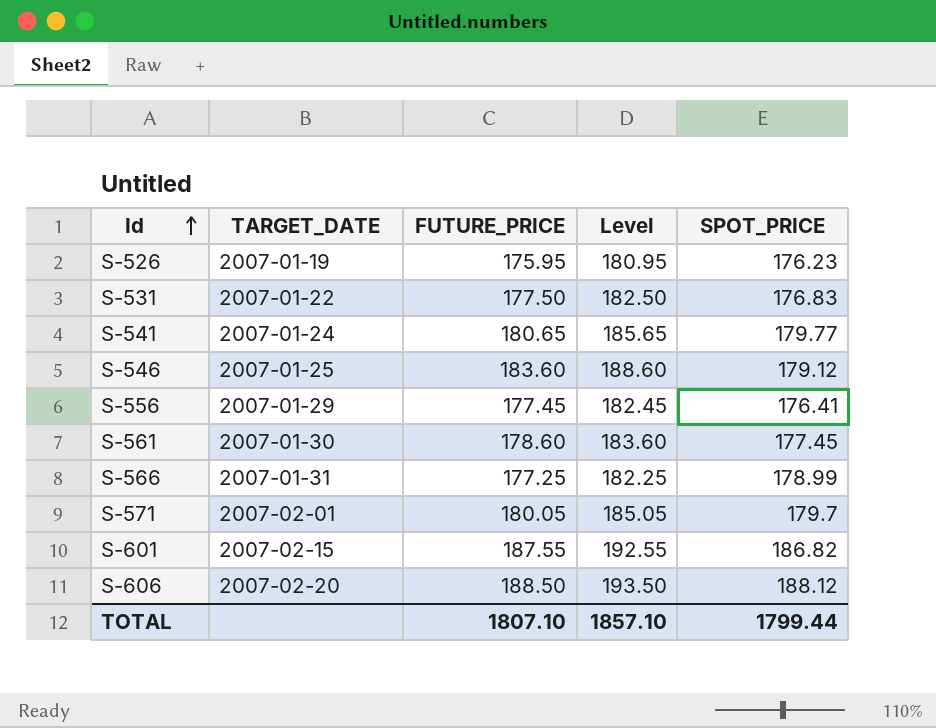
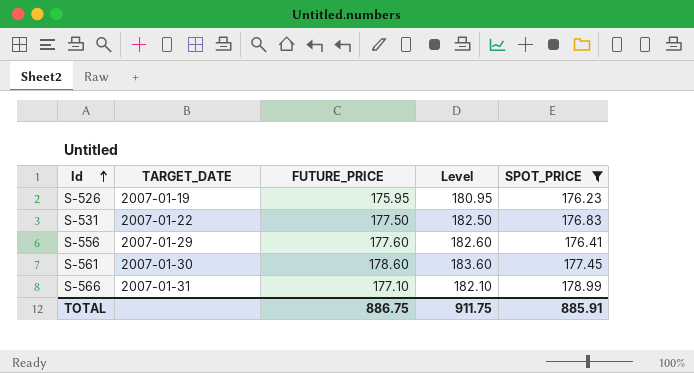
filter: none -> SPOT_PRICE <= 178.99
S-556 | FUTURE_PRICE: 177.45 -> 177.60
S-556 | Level: 182.45 -> 182.60
S-566 | FUTURE_PRICE: 177.25 -> 177.10
S-566 | Level: 182.25 -> 182.10
TOTAL | FUTURE_PRICE: 1807.10 -> 886.75
TOTAL | Level: 1857.10 -> 911.75
TOTAL | SPOT_PRICE: 1799.44 -> 885.91

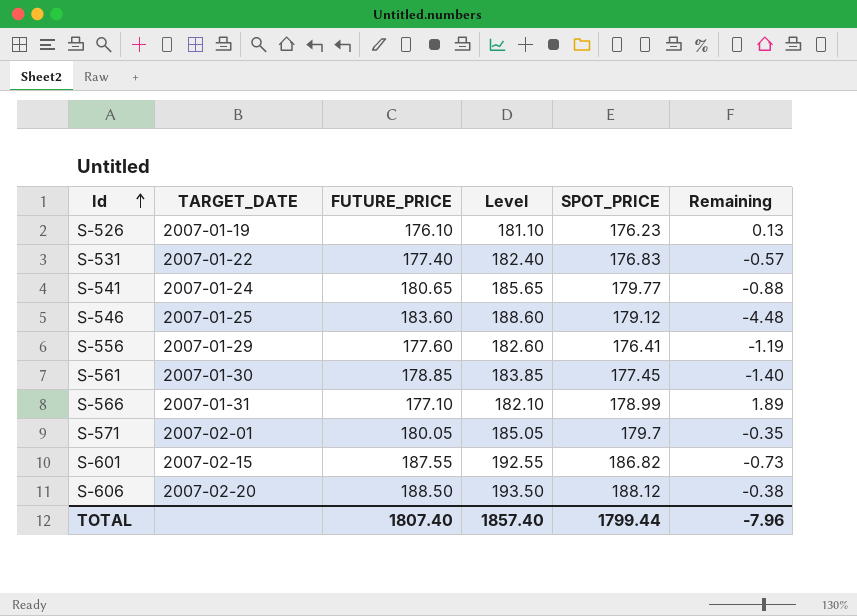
filter: SPOT_PRICE <= 178.99 -> none
column Remaining | formula: none -> [SPOT_PRICE] - [FUTURE_PRICE]
S-526 | FUTURE_PRICE: 175.95 -> 176.10
S-526 | Level: 180.95 -> 181.10
S-531 | FUTURE_PRICE: 177.50 -> 177.40
S-531 | Level: 182.50 -> 182.40
S-561 | FUTURE_PRICE: 178.60 -> 178.85
S-561 | Level: 183.60 -> 183.85
TOTAL | FUTURE_PRICE: 886.75 -> 1807.40
TOTAL | Level: 911.75 -> 1857.40
TOTAL | SPOT_PRICE: 885.91 -> 1799.44

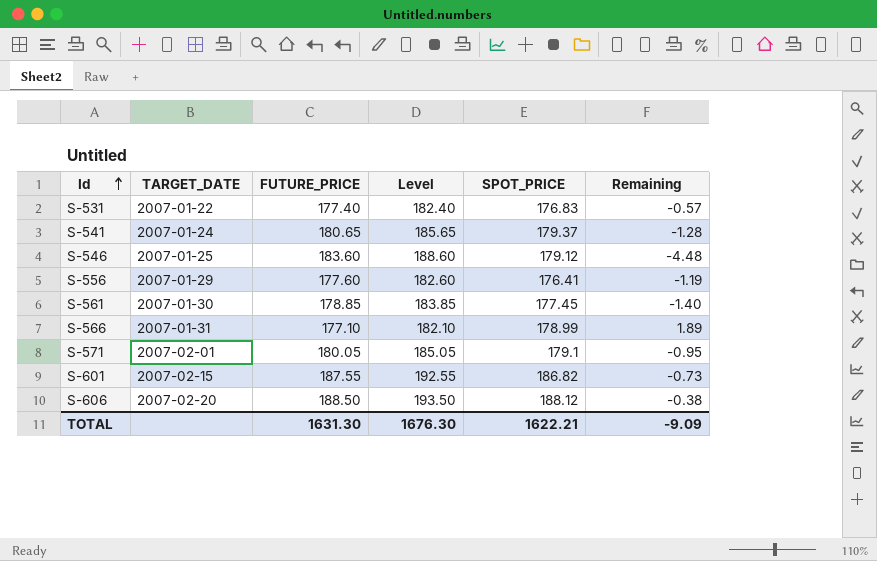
row S-526: 2007-01-19 | 176.10 | 181.10 | 176.23 | 0.13 -> none
S-541 | SPOT_PRICE: 179.77 -> 179.37
S-541 | Remaining: -0.88 -> -1.28
S-571 | SPOT_PRICE: 179.7 -> 179.1
S-571 | Remaining: -0.35 -> -0.95
TOTAL | FUTURE_PRICE: 1807.40 -> 1631.30
TOTAL | Level: 1857.40 -> 1676.30
TOTAL | SPOT_PRICE: 1799.44 -> 1622.21
TOTAL | Remaining: -7.96 -> -9.09

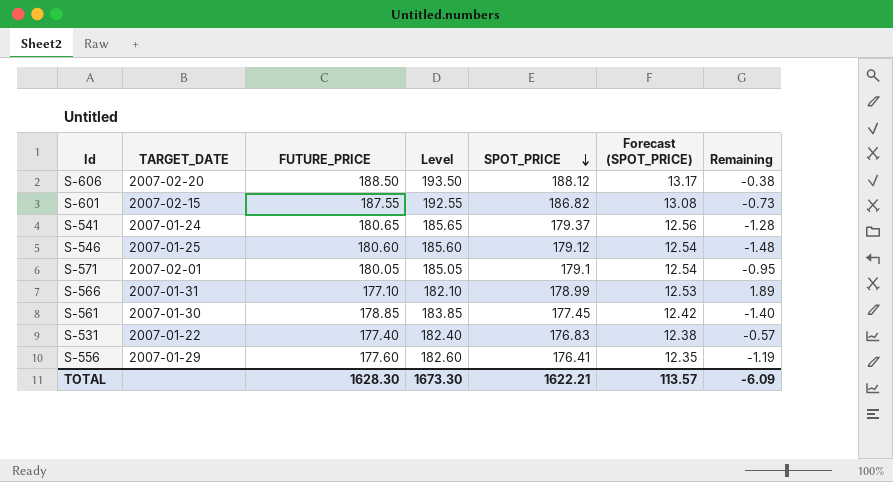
row order: Id ascending -> SPOT_PRICE descending
column Forecast (SPOT_PRICE) | formula: none -> [SPOT_PRICE] * 0.07
S-546 | FUTURE_PRICE: 183.60 -> 180.60
S-546 | Level: 188.60 -> 185.60
S-546 | Remaining: -4.48 -> -1.48
TOTAL | FUTURE_PRICE: 1631.30 -> 1628.30
TOTAL | Level: 1676.30 -> 1673.30
TOTAL | Remaining: -9.09 -> -6.09

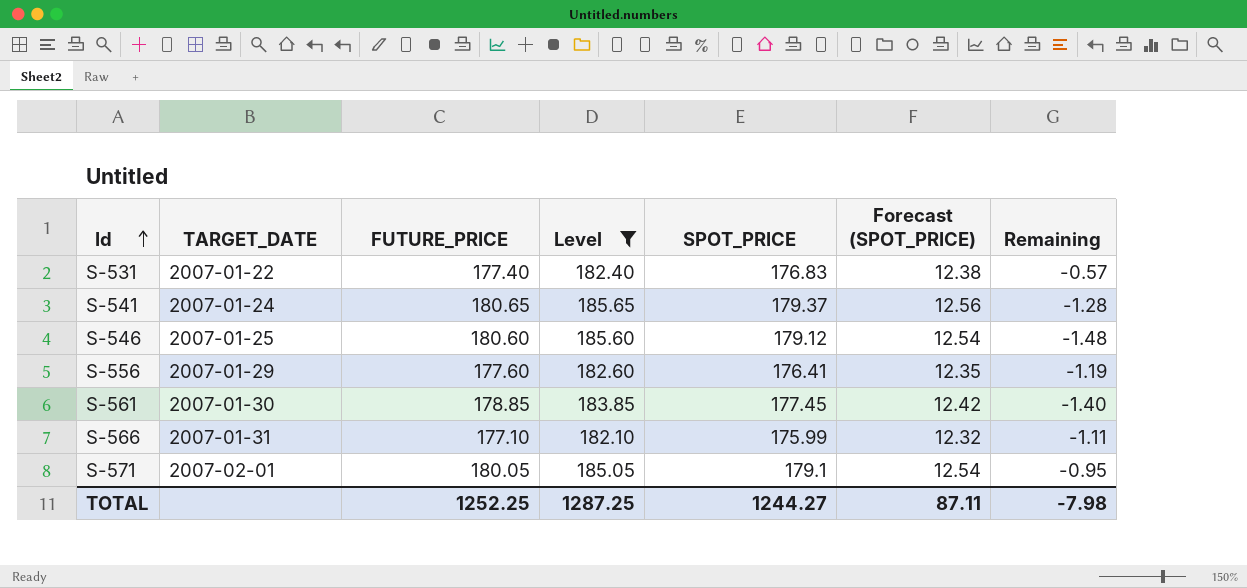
filter: none -> Level <= 185.65
row order: SPOT_PRICE descending -> Id ascending
S-566 | SPOT_PRICE: 178.99 -> 175.99
S-566 | Forecast (SPOT_PRICE): 12.53 -> 12.32
S-566 | Remaining: 1.89 -> -1.11
TOTAL | FUTURE_PRICE: 1628.30 -> 1252.25
TOTAL | Level: 1673.30 -> 1287.25
TOTAL | SPOT_PRICE: 1622.21 -> 1244.27
TOTAL | Forecast (SPOT_PRICE): 113.57 -> 87.11
TOTAL | Remaining: -6.09 -> -7.98

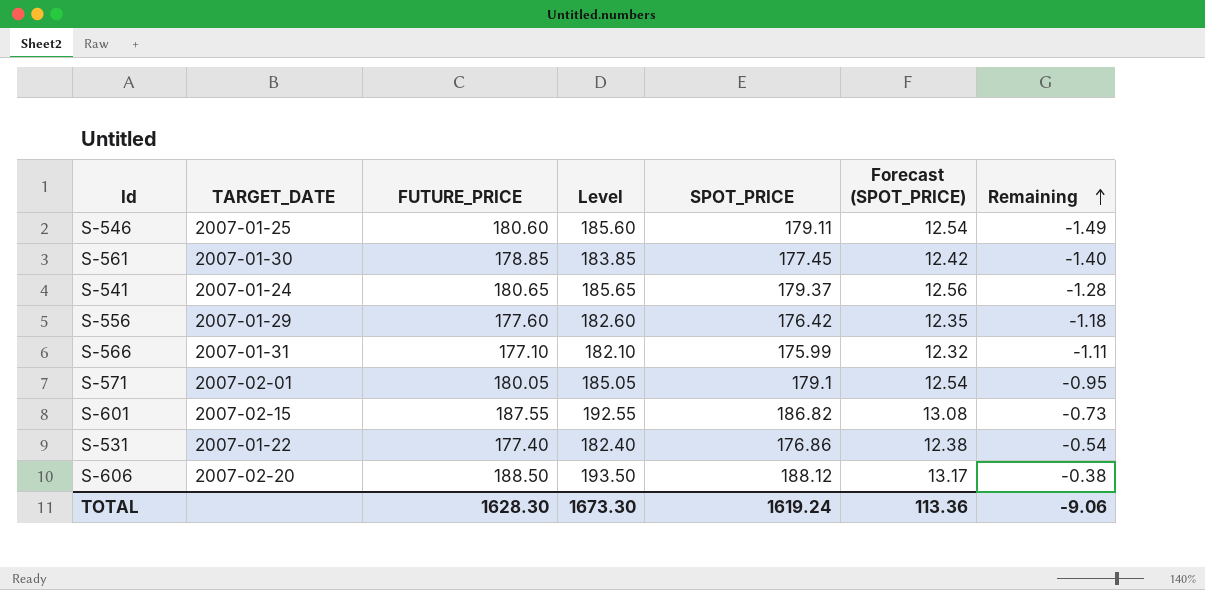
filter: Level <= 185.65 -> none
row order: Id ascending -> Remaining ascending
S-546 | SPOT_PRICE: 179.12 -> 179.11
S-546 | Remaining: -1.48 -> -1.49
S-556 | SPOT_PRICE: 176.41 -> 176.42
S-556 | Remaining: -1.19 -> -1.18
S-531 | SPOT_PRICE: 176.83 -> 176.86
S-531 | Remaining: -0.57 -> -0.54
TOTAL | FUTURE_PRICE: 1252.25 -> 1628.30
TOTAL | Level: 1287.25 -> 1673.30
TOTAL | SPOT_PRICE: 1244.27 -> 1619.24
TOTAL | Forecast (SPOT_PRICE): 87.11 -> 113.36
TOTAL | Remaining: -7.98 -> -9.06

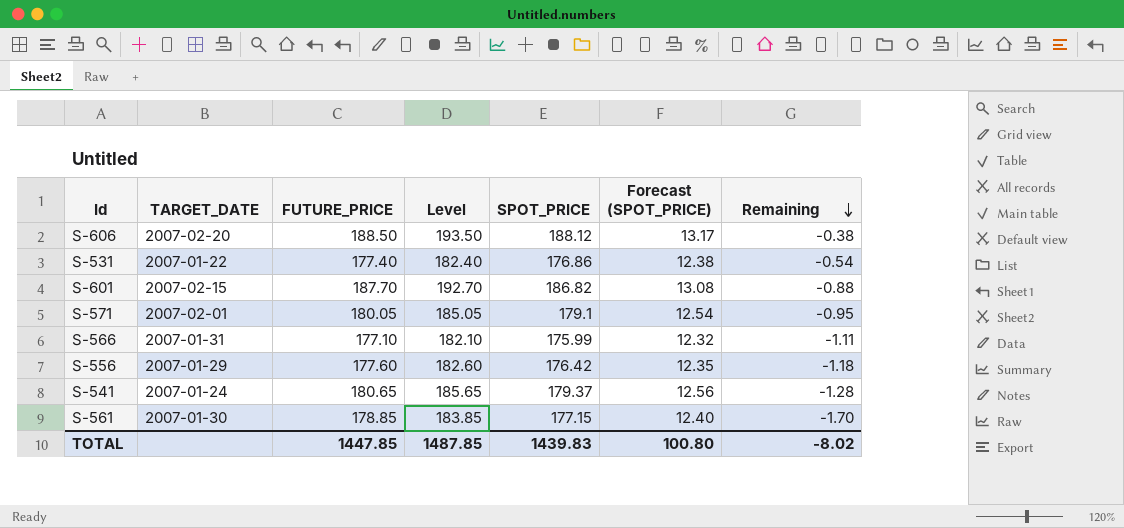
row order: Remaining ascending -> Remaining descending
row S-546: 2007-01-25 | 180.60 | 185.60 | 179.11 | 12.54 | -1.49 -> none
S-601 | FUTURE_PRICE: 187.55 -> 187.70
S-601 | Level: 192.55 -> 192.70
S-601 | Remaining: -0.73 -> -0.88
S-561 | SPOT_PRICE: 177.45 -> 177.15
S-561 | Forecast (SPOT_PRICE): 12.42 -> 12.40
S-561 | Remaining: -1.40 -> -1.70
TOTAL | FUTURE_PRICE: 1628.30 -> 1447.85
TOTAL | Level: 1673.30 -> 1487.85
TOTAL | SPOT_PRICE: 1619.24 -> 1439.83
TOTAL | Forecast (SPOT_PRICE): 113.36 -> 100.80
TOTAL | Remaining: -9.06 -> -8.02

